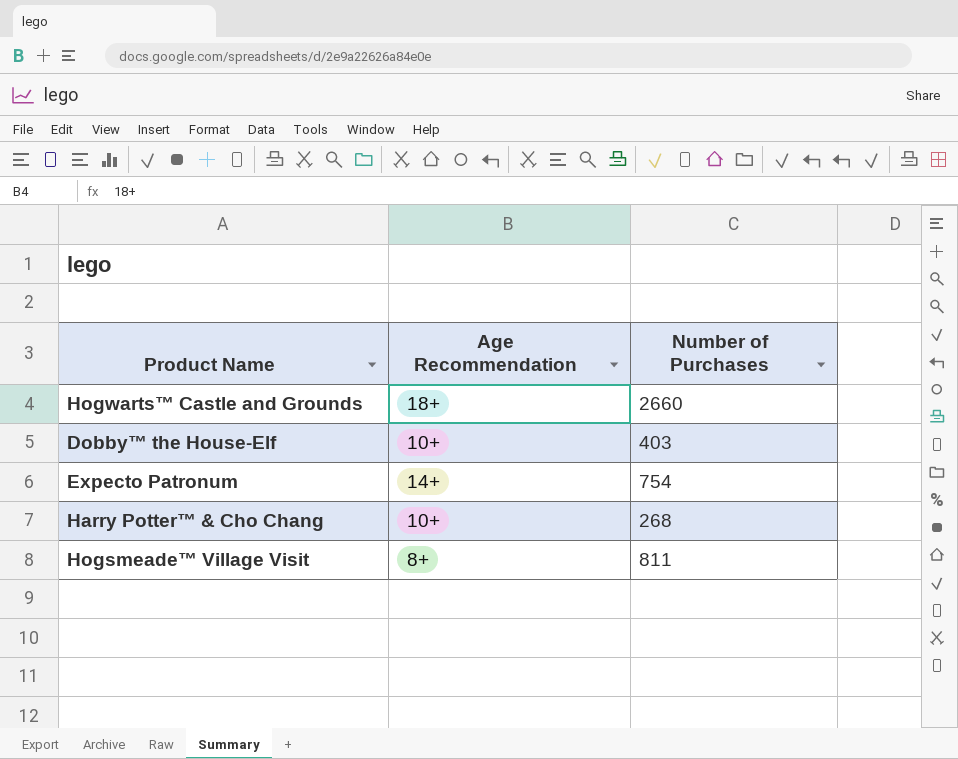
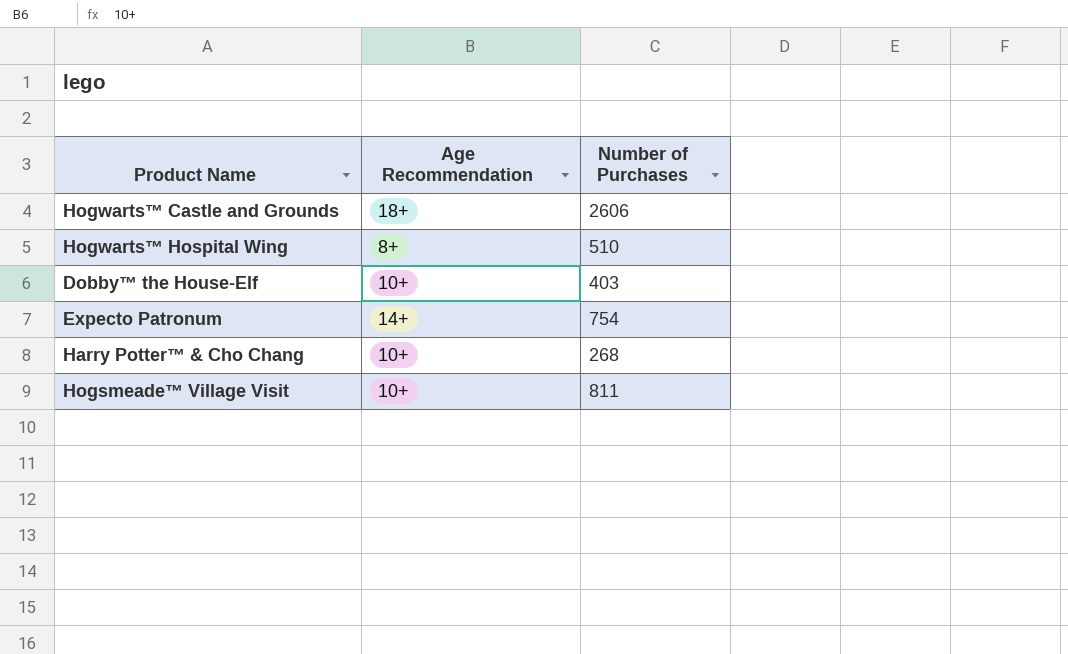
Hogwarts™ Castle and Grounds | Number of Purchases: 2660 -> 2606
row Hogwarts™ Hospital Wing: none -> 8+ | 510
Hogsmeade™ Village Visit | Age Recommendation: 8+ -> 10+

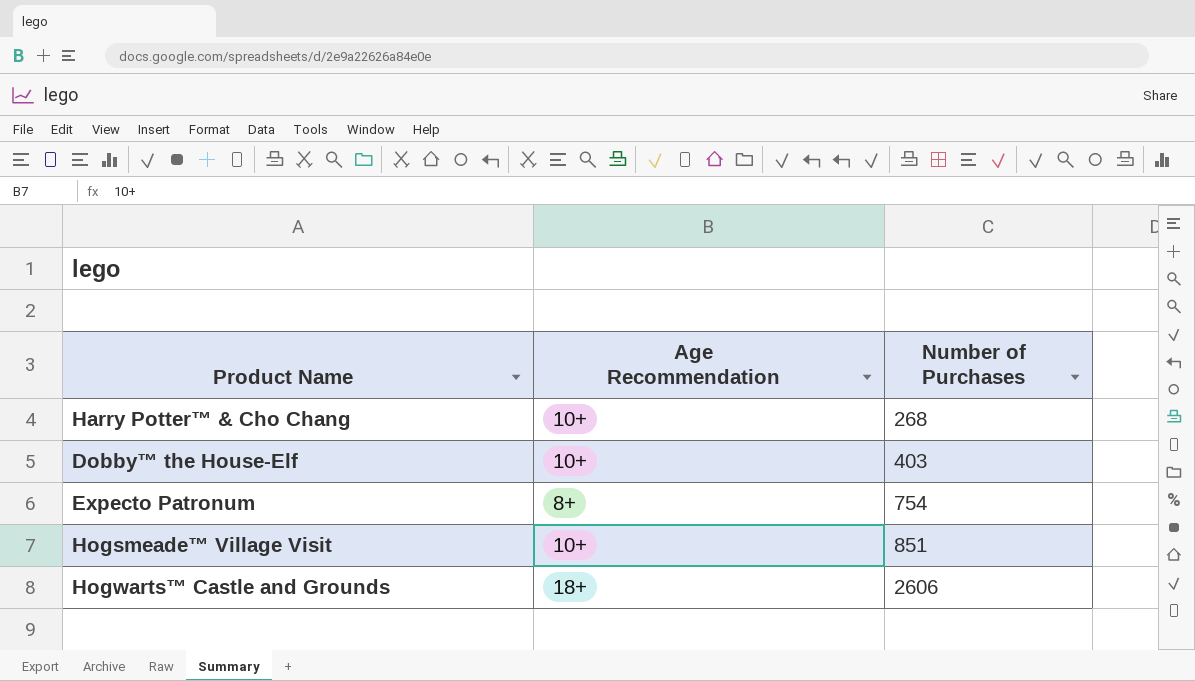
row order: none -> Number of Purchases ascending
row Hogwarts™ Hospital Wing: 8+ | 510 -> none
Expecto Patronum | Age Recommendation: 14+ -> 8+
Hogsmeade™ Village Visit | Number of Purchases: 811 -> 851

